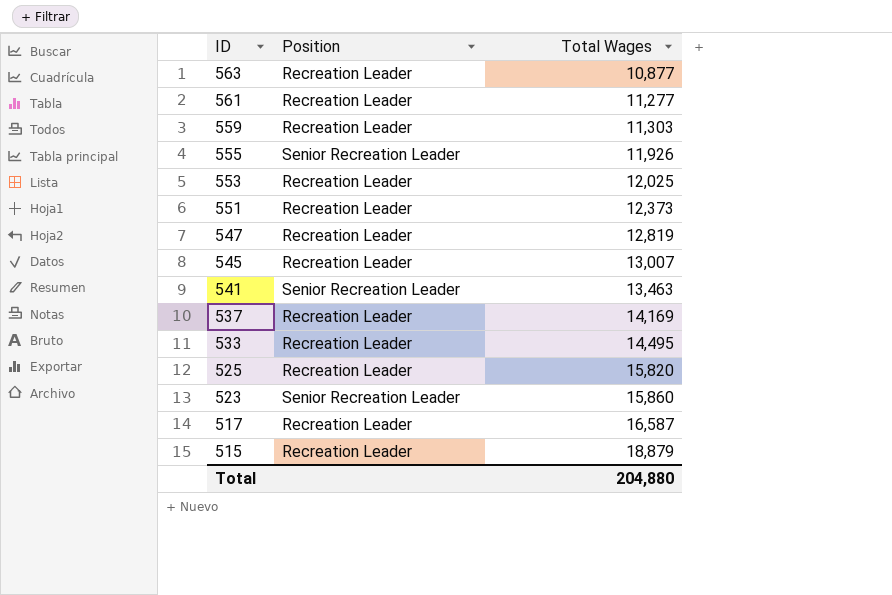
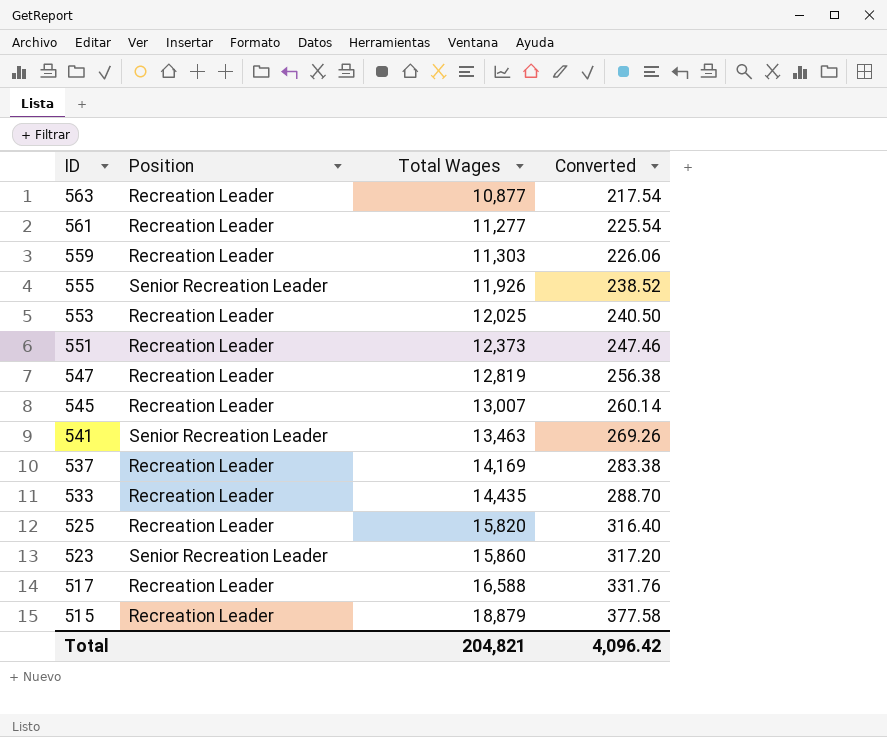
column Converted | formula: none -> [Total Wages] * 0.02
533 | Total Wages: 14,495 -> 14,435
517 | Total Wages: 16,587 -> 16,588
Total | Total Wages: 204,880 -> 204,821

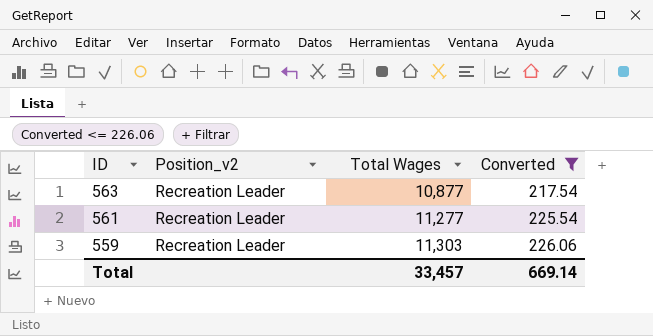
filter: none -> Converted <= 226.06
column name: Position -> Position_v2
Total | Total Wages: 204,821 -> 33,457
Total | Converted: 4,096.42 -> 669.14

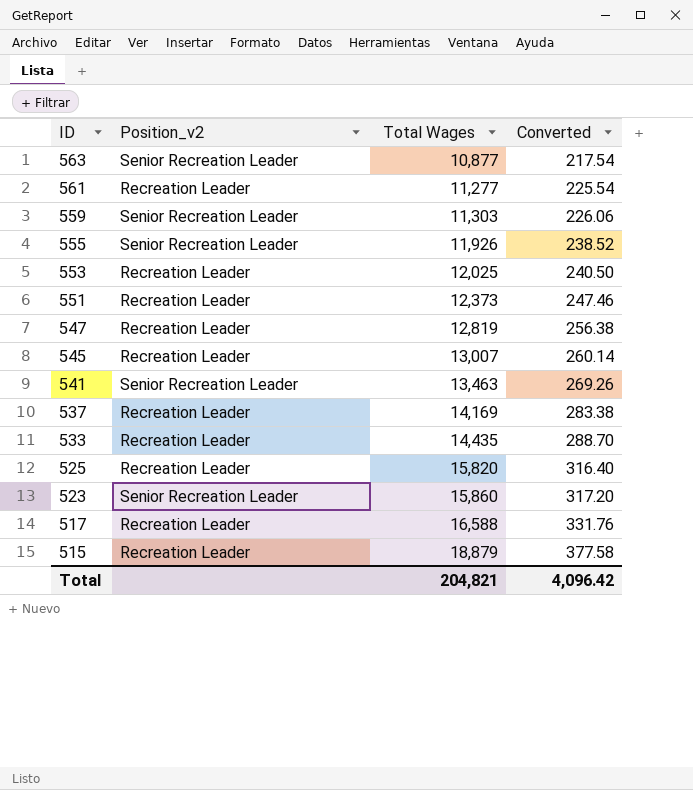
filter: Converted <= 226.06 -> none
563 | Position_v2: Recreation Leader -> Senior Recreation Leader
559 | Position_v2: Recreation Leader -> Senior Recreation Leader
Total | Total Wages: 33,457 -> 204,821
Total | Converted: 669.14 -> 4,096.42

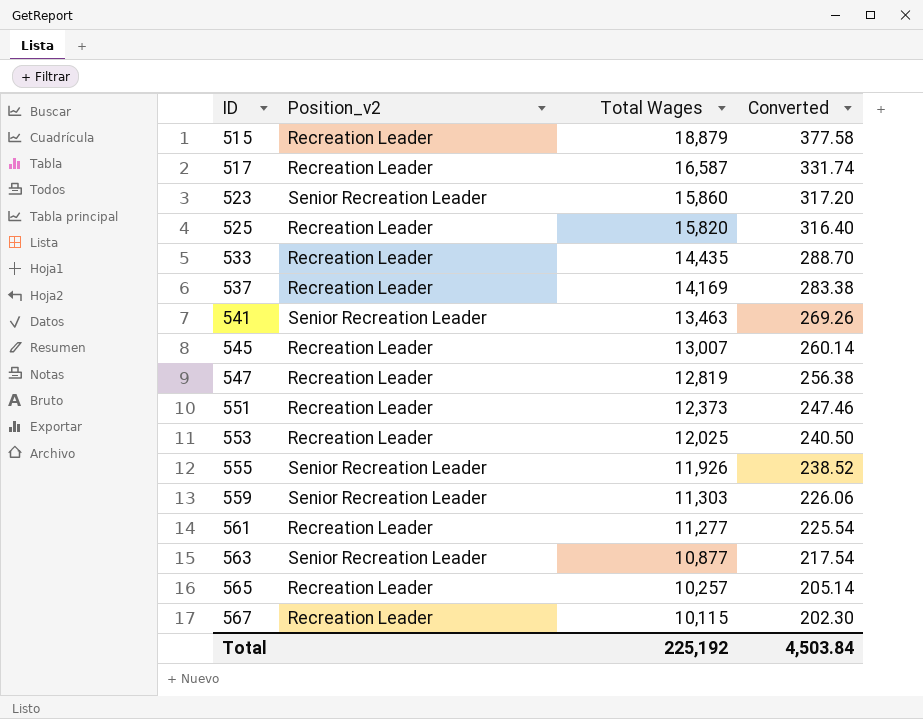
row order: ID descending -> ID ascending
517 | Total Wages: 16,588 -> 16,587
517 | Converted: 331.76 -> 331.74
row 565: none -> Recreation Leader | 10,257 | 205.14
row 567: none -> Recreation Leader | 10,115 | 202.30
Total | Total Wages: 204,821 -> 225,192
Total | Converted: 4,096.42 -> 4,503.84

